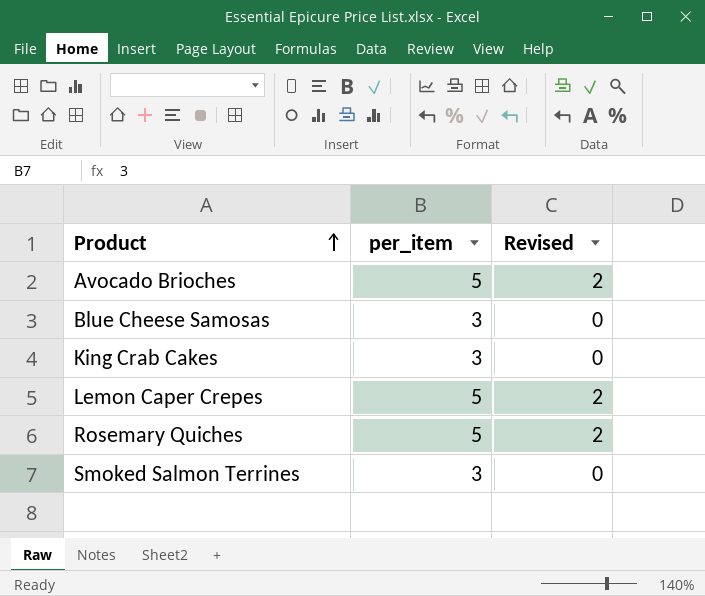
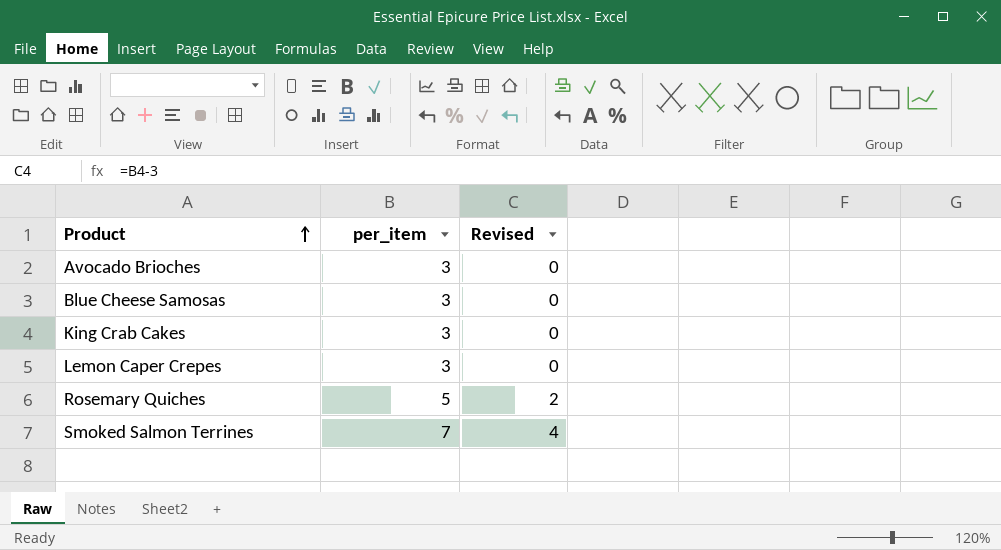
Avocado Brioches | per_item: 5 -> 3
Avocado Brioches | Revised: 2 -> 0
Lemon Caper Crepes | per_item: 5 -> 3
Lemon Caper Crepes | Revised: 2 -> 0
Smoked Salmon Terrines | per_item: 3 -> 7
Smoked Salmon Terrines | Revised: 0 -> 4

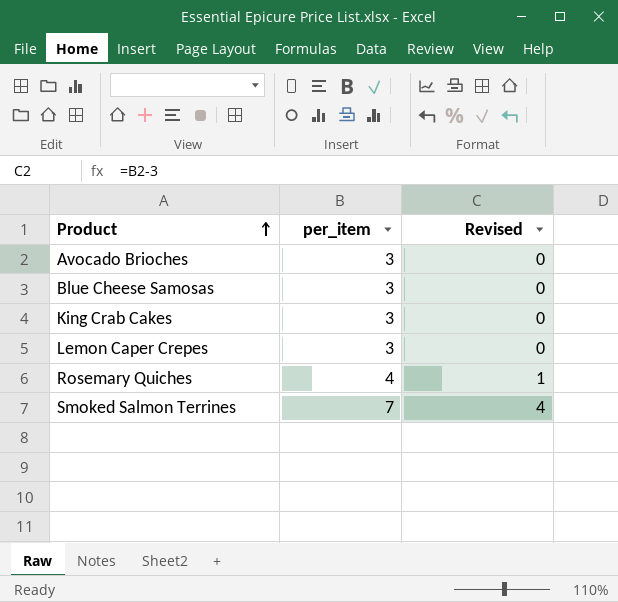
Rosemary Quiches | per_item: 5 -> 4
Rosemary Quiches | Revised: 2 -> 1

